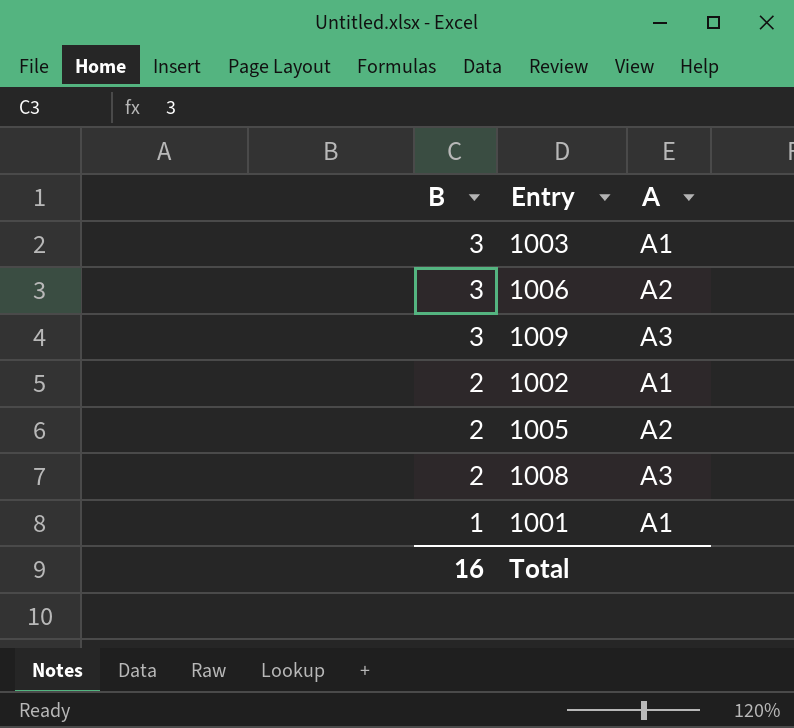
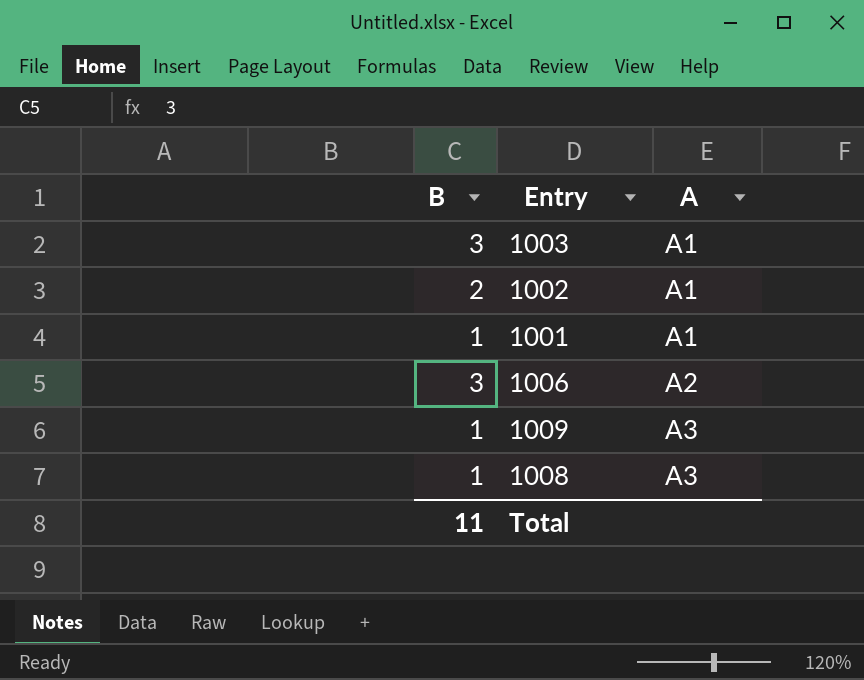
row order: B descending -> A ascending
row 1005: 2 | A2 -> none
1009 | B: 3 -> 1
1008 | B: 2 -> 1
Total | B: 16 -> 11

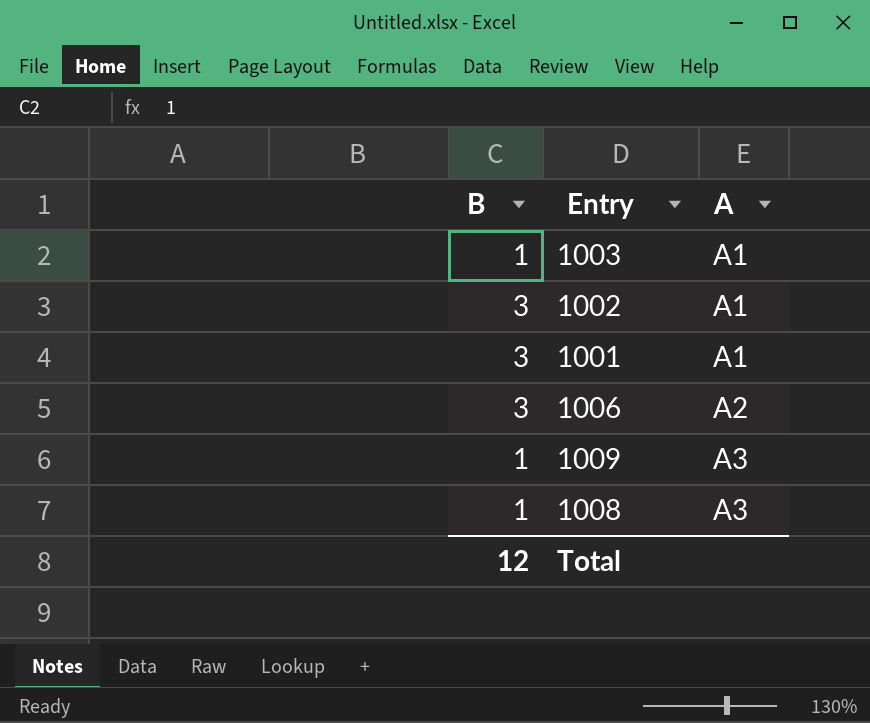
1003 | B: 3 -> 1
1002 | B: 2 -> 3
1001 | B: 1 -> 3
Total | B: 11 -> 12

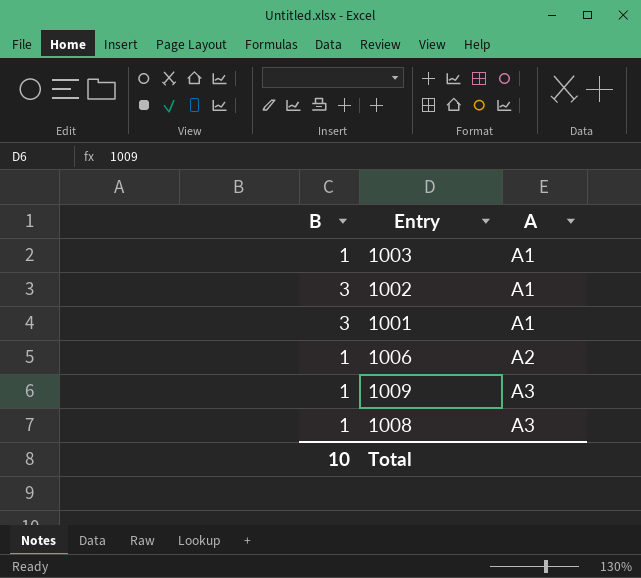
1006 | B: 3 -> 1
Total | B: 12 -> 10

